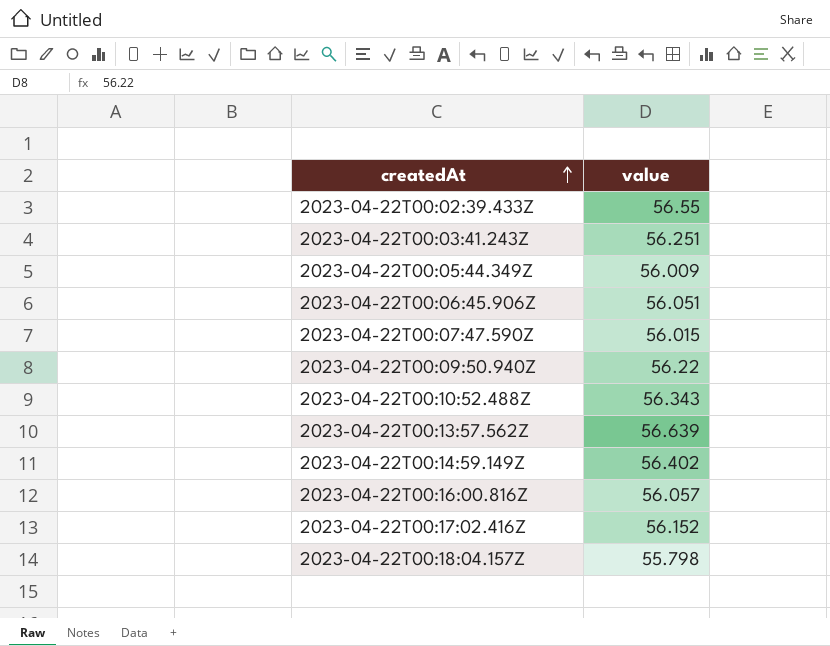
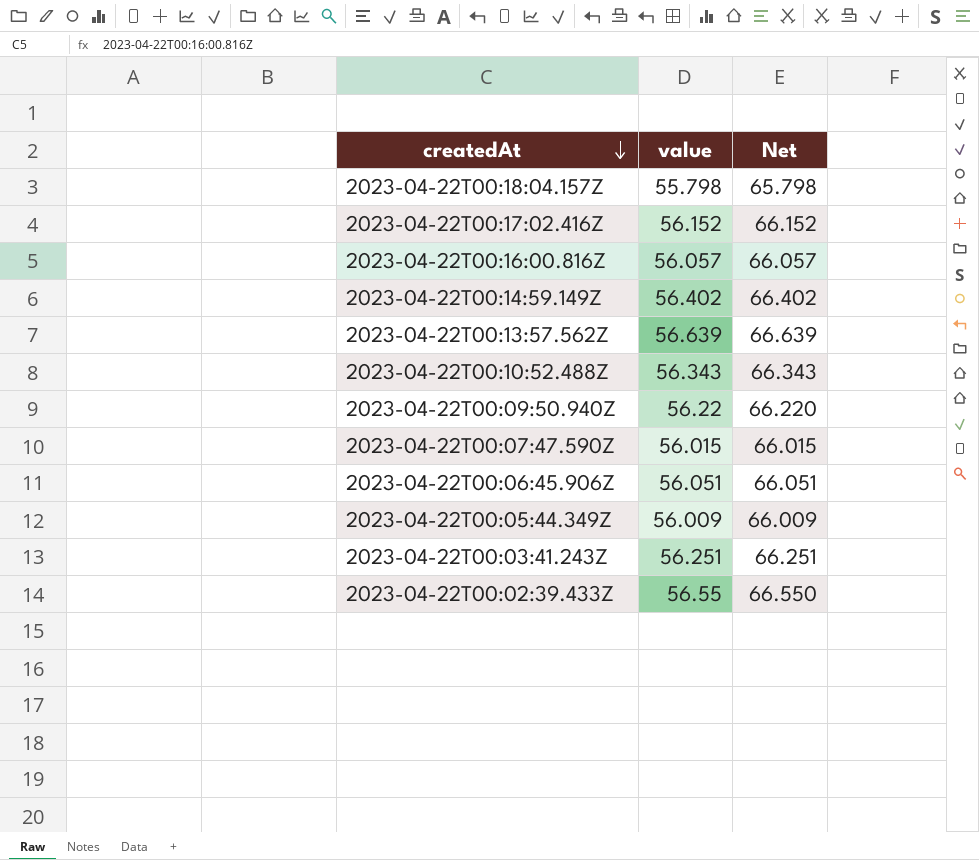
row order: createdAt ascending -> createdAt descending
column Net | formula: none -> [value] + 10

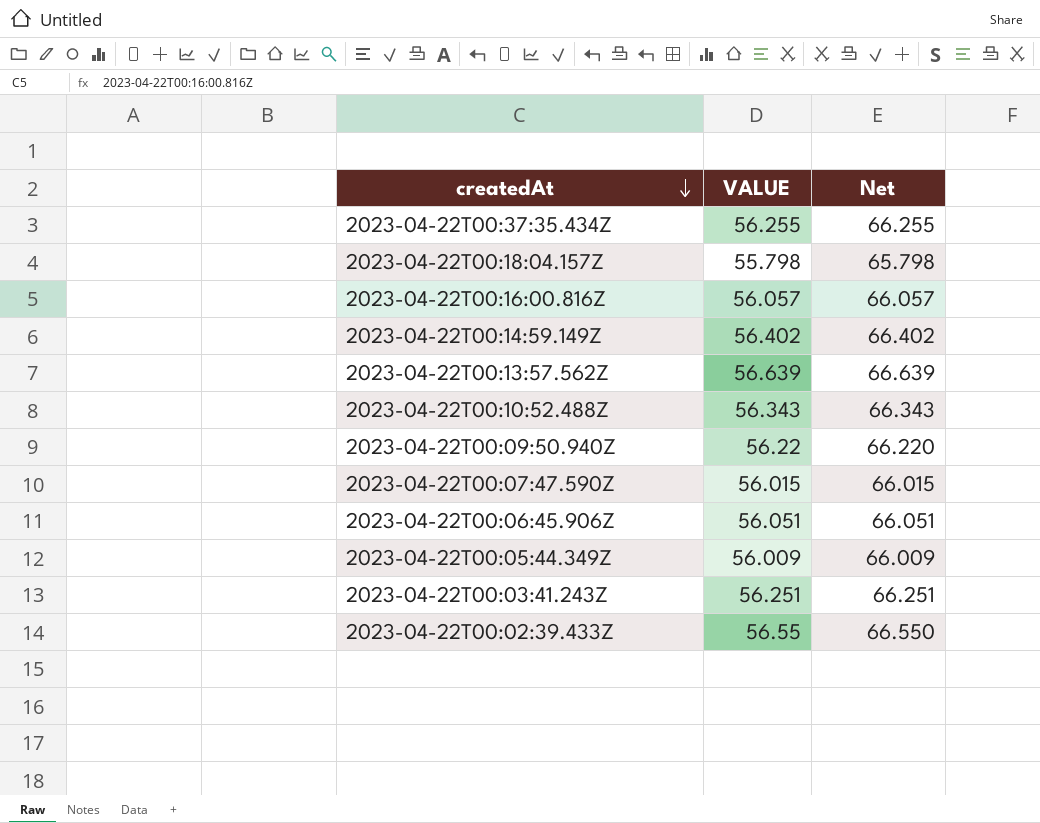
column name: value -> VALUE
row 2023-04-22T00:17:02.416Z: 56.152 | 66.152 -> none
row 2023-04-22T00:37:35.434Z: none -> 56.255 | 66.255

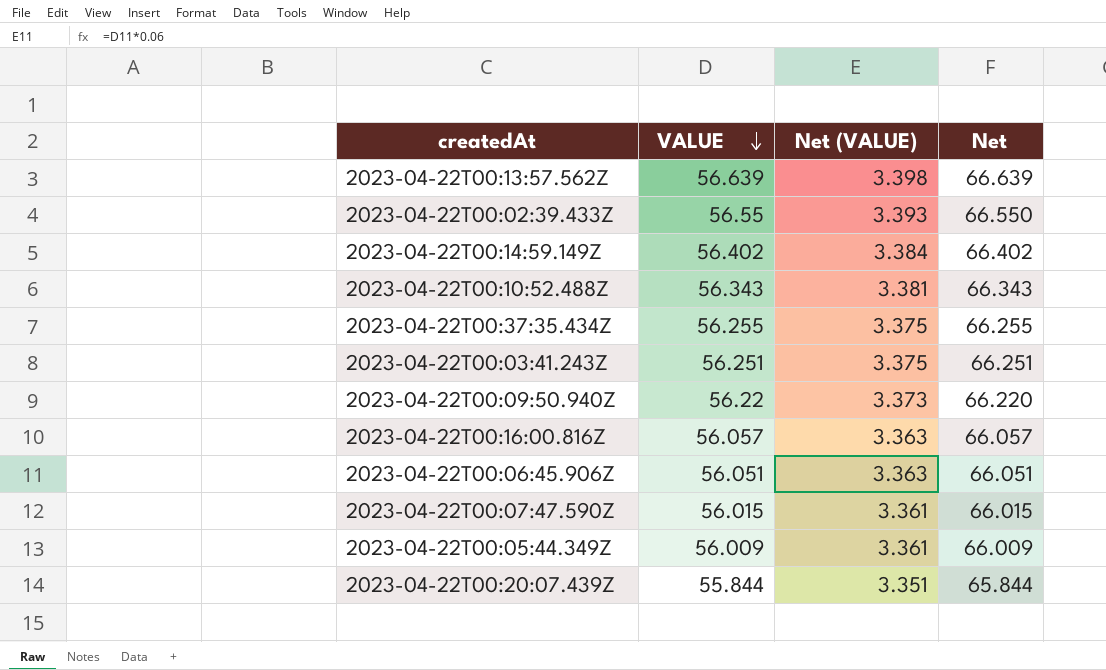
row order: createdAt descending -> VALUE descending
column Net (VALUE) | formula: none -> [VALUE] * 0.06
row 2023-04-22T00:18:04.157Z: 55.798 | 65.798 -> none
row 2023-04-22T00:20:07.439Z: none -> 55.844 | 3.351 | 65.844

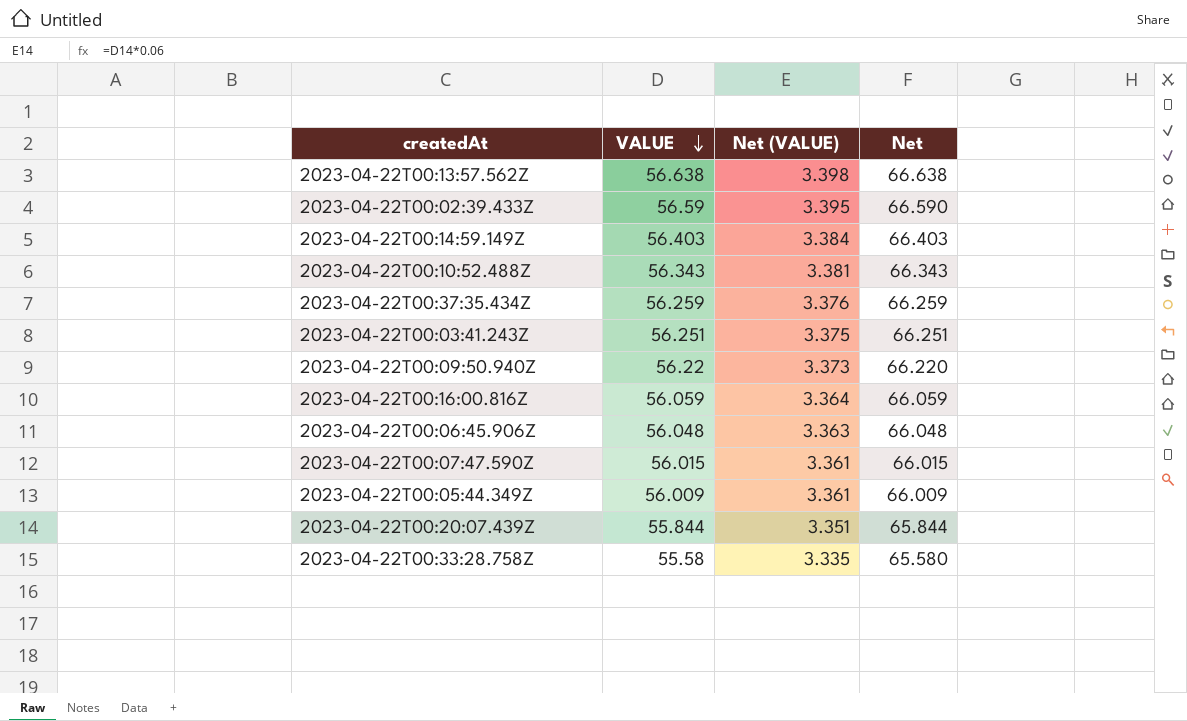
2023-04-22T00:13:57.562Z | VALUE: 56.639 -> 56.638
2023-04-22T00:13:57.562Z | Net: 66.639 -> 66.638
2023-04-22T00:02:39.433Z | VALUE: 56.55 -> 56.59
2023-04-22T00:02:39.433Z | Net (VALUE): 3.393 -> 3.395
2023-04-22T00:02:39.433Z | Net: 66.550 -> 66.590
2023-04-22T00:14:59.149Z | VALUE: 56.402 -> 56.403
2023-04-22T00:14:59.149Z | Net: 66.402 -> 66.403
2023-04-22T00:37:35.434Z | VALUE: 56.255 -> 56.259
2023-04-22T00:37:35.434Z | Net (VALUE): 3.375 -> 3.376
2023-04-22T00:37:35.434Z | Net: 66.255 -> 66.259
2023-04-22T00:16:00.816Z | VALUE: 56.057 -> 56.059
2023-04-22T00:16:00.816Z | Net (VALUE): 3.363 -> 3.364
2023-04-22T00:16:00.816Z | Net: 66.057 -> 66.059
2023-04-22T00:06:45.906Z | VALUE: 56.051 -> 56.048
2023-04-22T00:06:45.906Z | Net: 66.051 -> 66.048
row 2023-04-22T00:33:28.758Z: none -> 55.58 | 3.335 | 65.580

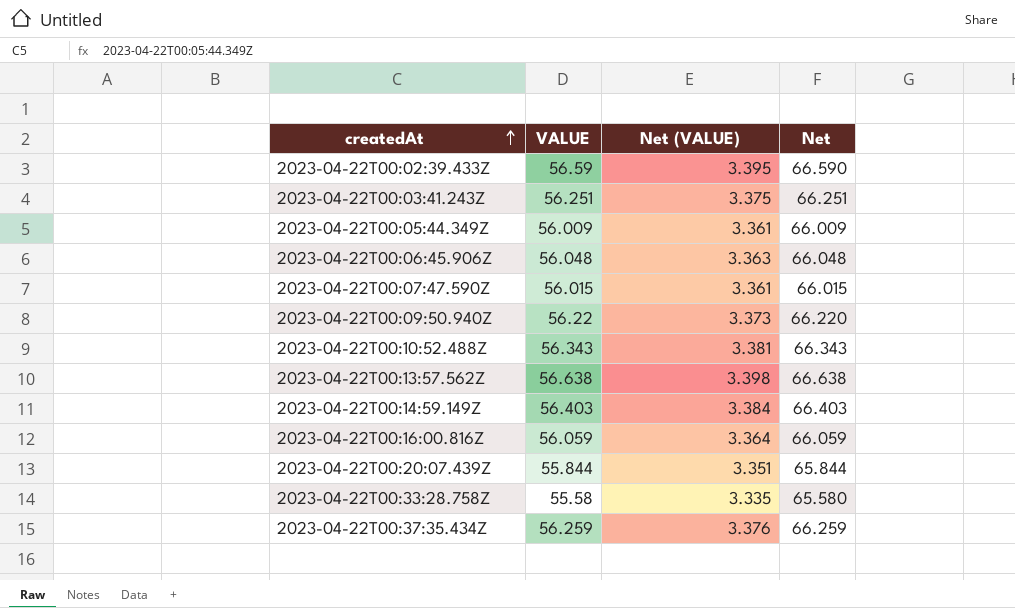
row order: VALUE descending -> createdAt ascending

